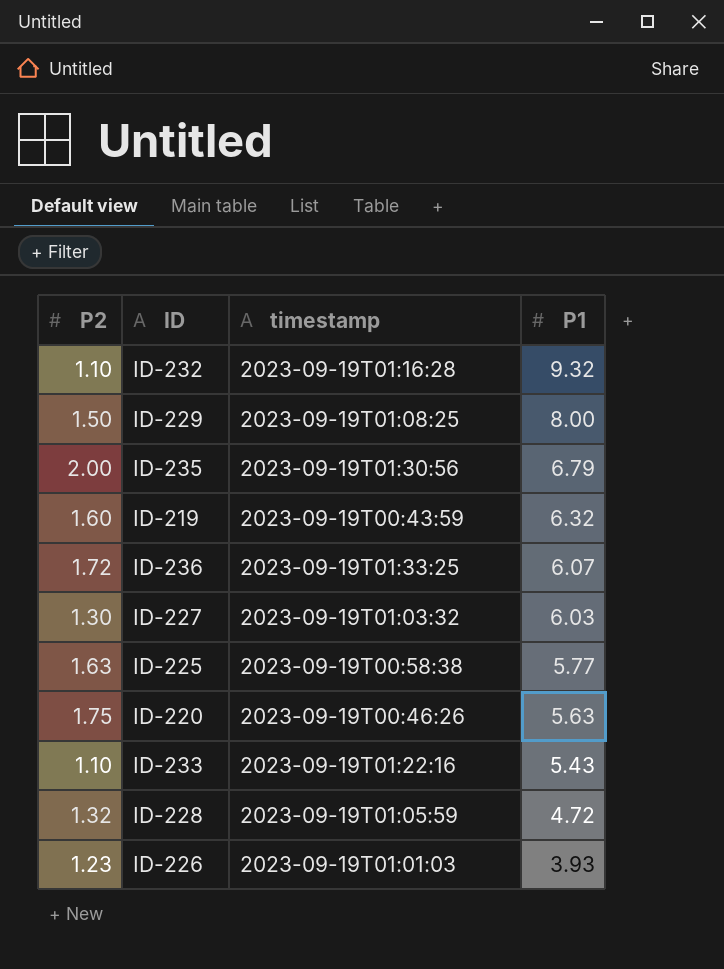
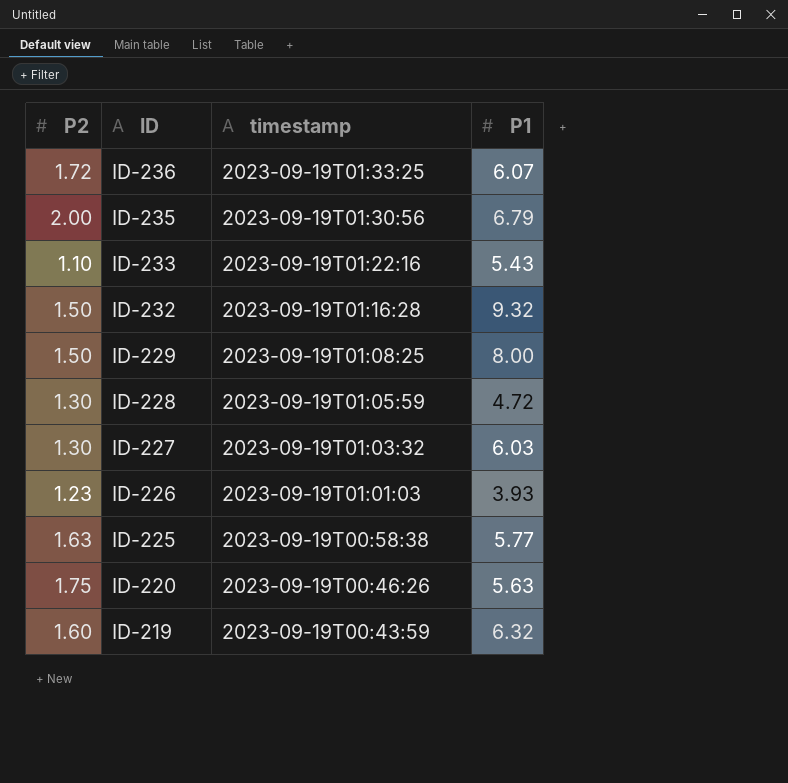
row order: P1 descending -> ID descending
ID-232 | P2: 1.10 -> 1.50
ID-228 | P2: 1.32 -> 1.30

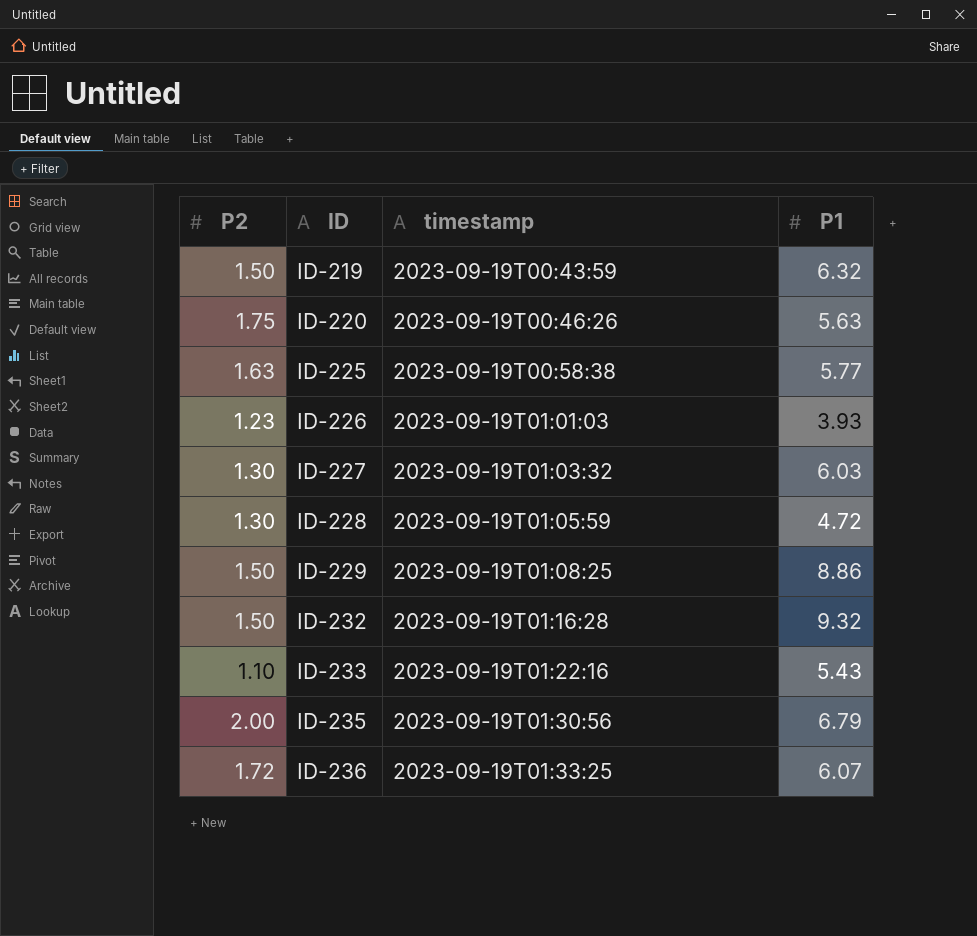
row order: ID descending -> ID ascending
ID-219 | P2: 1.60 -> 1.50
ID-229 | P1: 8.00 -> 8.86

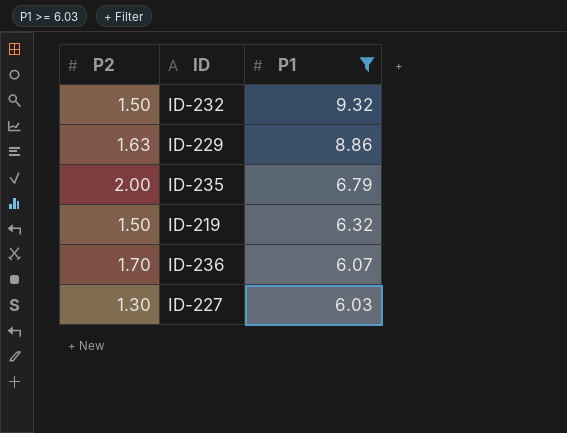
filter: none -> P1 >= 6.03
row order: ID ascending -> P1 descending
column timestamp | position: 3 -> none
ID-229 | P2: 1.50 -> 1.63
ID-236 | P2: 1.72 -> 1.70

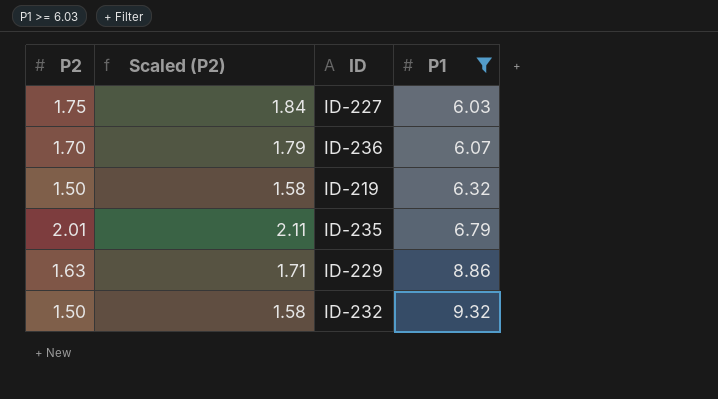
row order: P1 descending -> P1 ascending
column Scaled (P2) | formula: none -> [P2] * 1.05
ID-227 | P2: 1.30 -> 1.75
ID-235 | P2: 2.00 -> 2.01

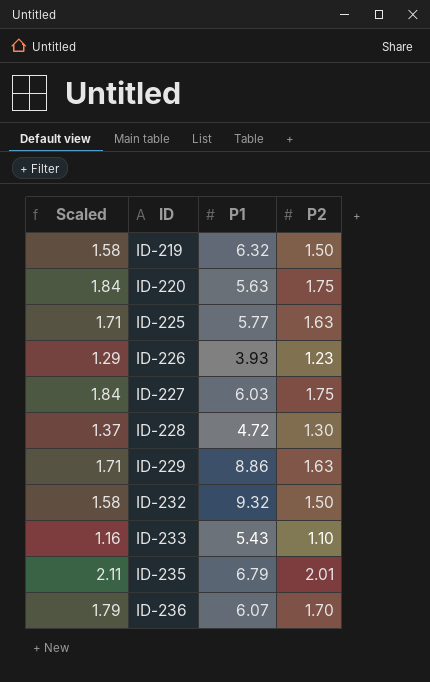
filter: P1 >= 6.03 -> none
row order: P1 ascending -> ID ascending
column name: Scaled (P2) -> Scaled
column P2 | position: 1 -> 4

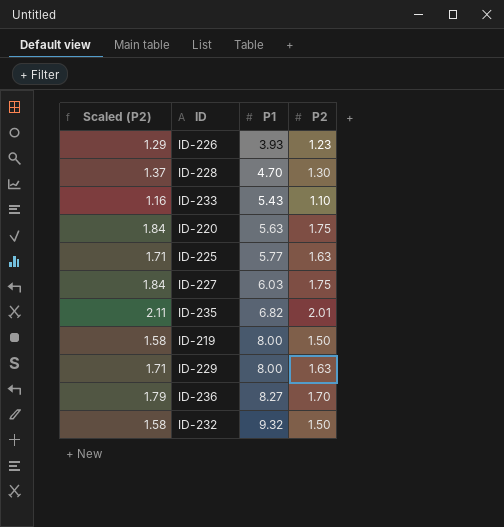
row order: ID ascending -> P1 ascending
column name: Scaled -> Scaled (P2)
ID-228 | P1: 4.72 -> 4.70
ID-235 | P1: 6.79 -> 6.82
ID-219 | P1: 6.32 -> 8.00
ID-229 | P1: 8.86 -> 8.00
ID-236 | P1: 6.07 -> 8.27

